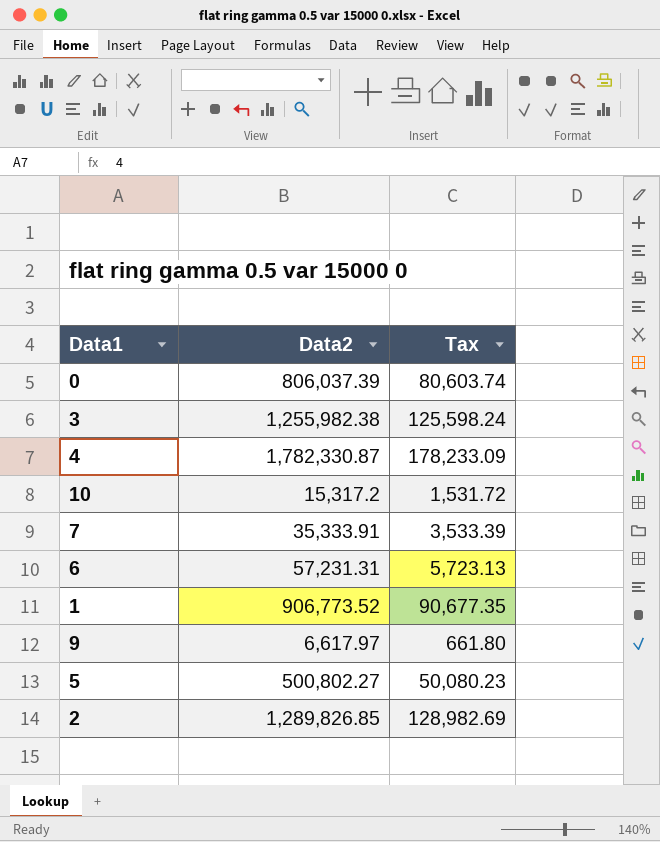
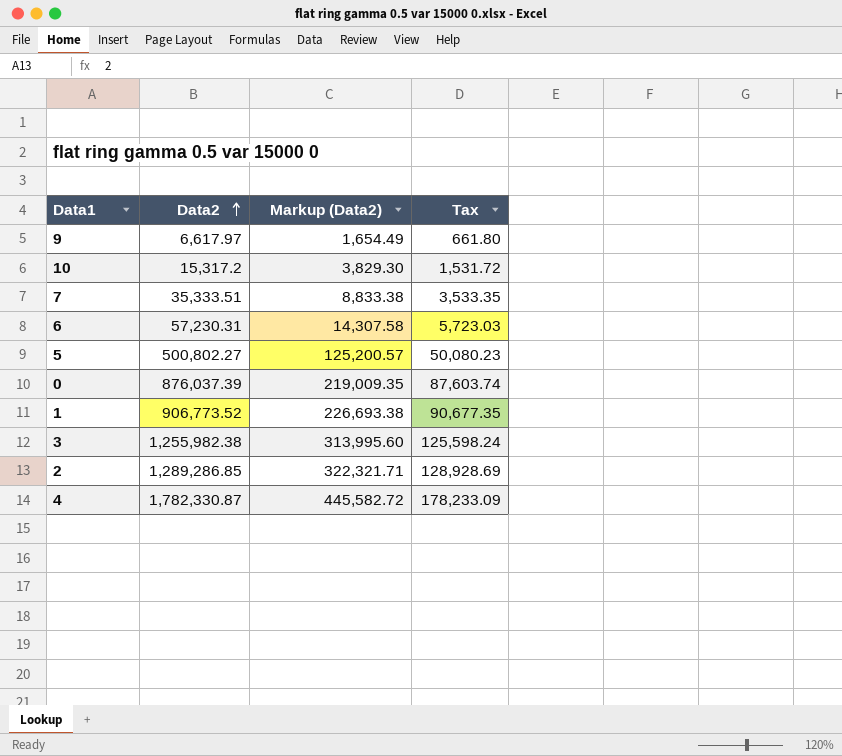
row order: none -> Data2 ascending
column Markup (Data2) | formula: none -> [Data2] * 0.25
7 | Data2: 35,333.91 -> 35,333.51
7 | Tax: 3,533.39 -> 3,533.35
6 | Data2: 57,231.31 -> 57,230.31
6 | Tax: 5,723.13 -> 5,723.03
0 | Data2: 806,037.39 -> 876,037.39
0 | Tax: 80,603.74 -> 87,603.74
2 | Data2: 1,289,826.85 -> 1,289,286.85
2 | Tax: 128,982.69 -> 128,928.69

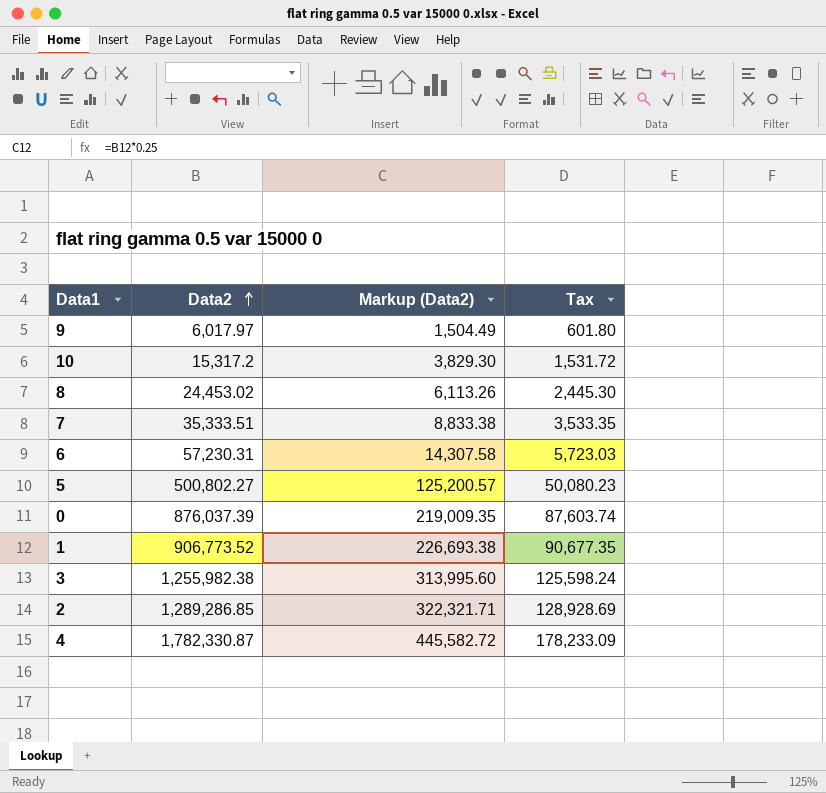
9 | Data2: 6,617.97 -> 6,017.97
9 | Markup (Data2): 1,654.49 -> 1,504.49
9 | Tax: 661.80 -> 601.80
row 8: none -> 24,453.02 | 6,113.26 | 2,445.30

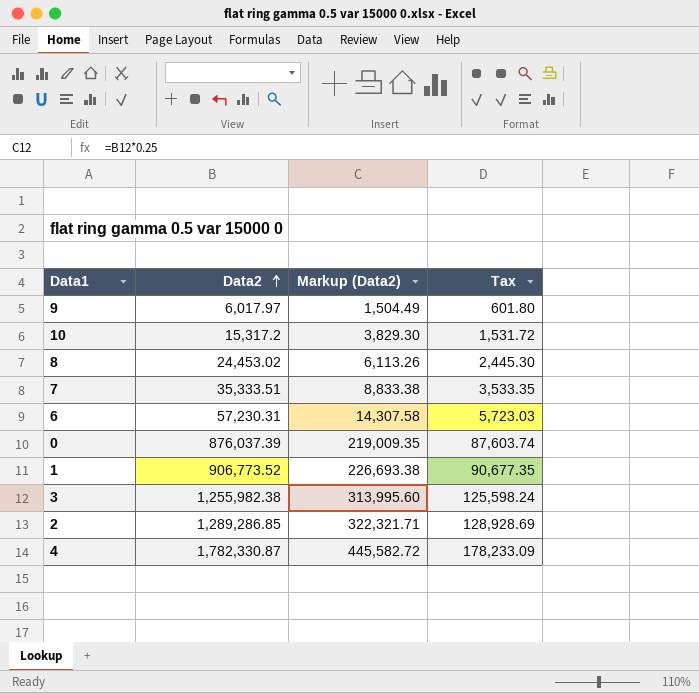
row 5: 500,802.27 | 125,200.57 | 50,080.23 -> none

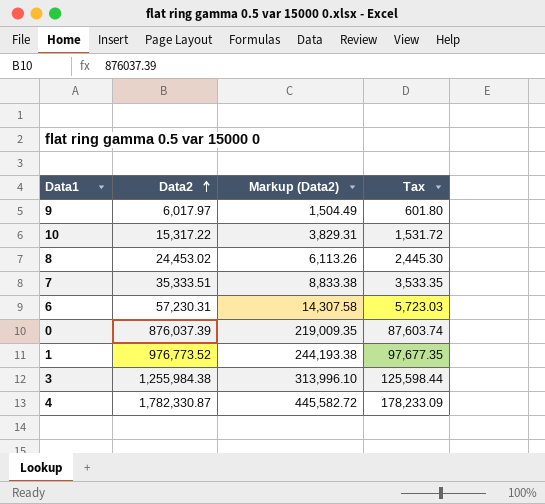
row 2: 1,289,286.85 | 322,321.71 | 128,928.69 -> none
10 | Data2: 15,317.2 -> 15,317.22
10 | Markup (Data2): 3,829.30 -> 3,829.31
1 | Data2: 906,773.52 -> 976,773.52
1 | Markup (Data2): 226,693.38 -> 244,193.38
1 | Tax: 90,677.35 -> 97,677.35
3 | Data2: 1,255,982.38 -> 1,255,984.38
3 | Markup (Data2): 313,995.60 -> 313,996.10
3 | Tax: 125,598.24 -> 125,598.44

